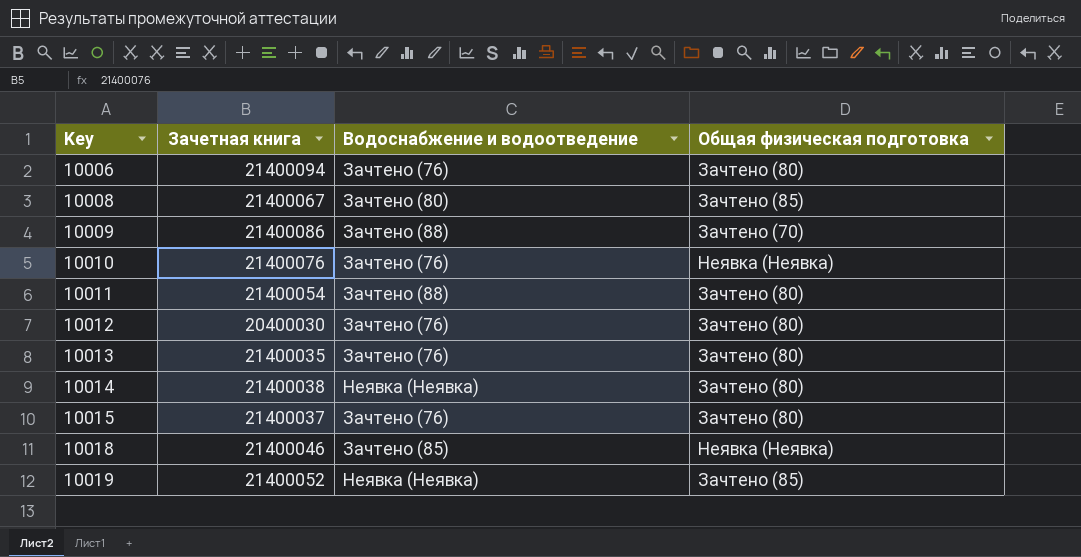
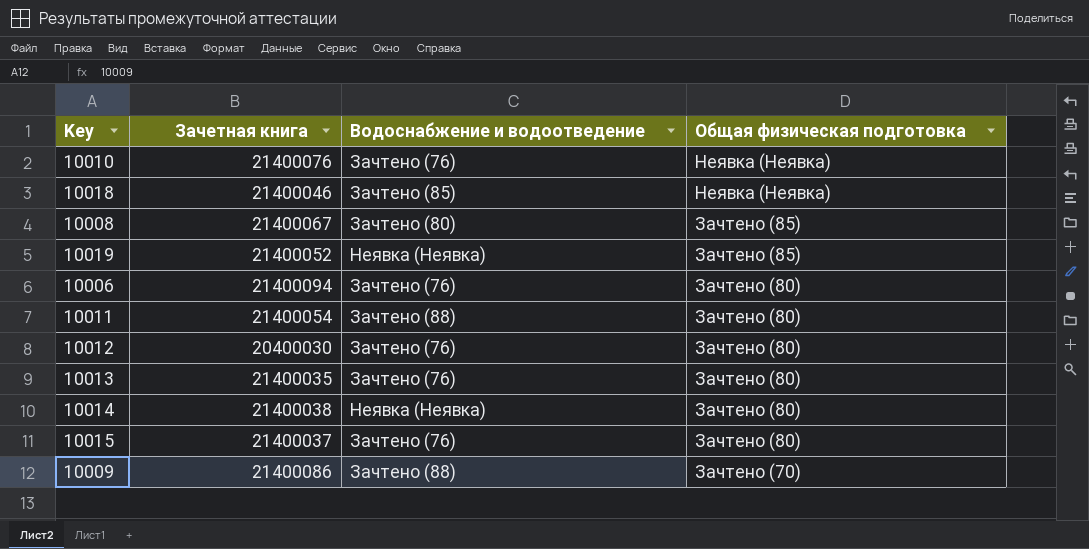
row order: Key ascending -> Общая физическая подготовка descending

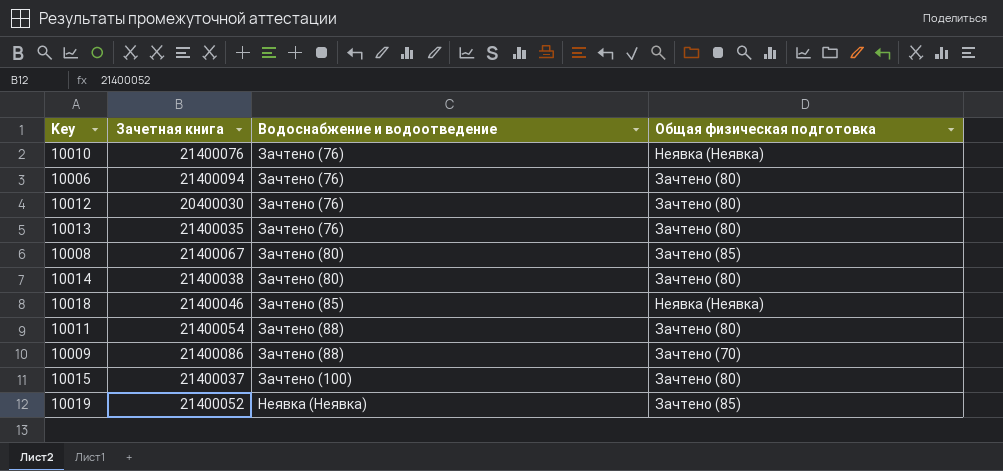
row order: Общая физическая подготовка descending -> Водоснабжение и водоотведение ascending
10014 | Водоснабжение и водоотведение: Неявка (Неявка) -> Зачтено (80)
10015 | Водоснабжение и водоотведение: Зачтено (76) -> Зачтено (100)

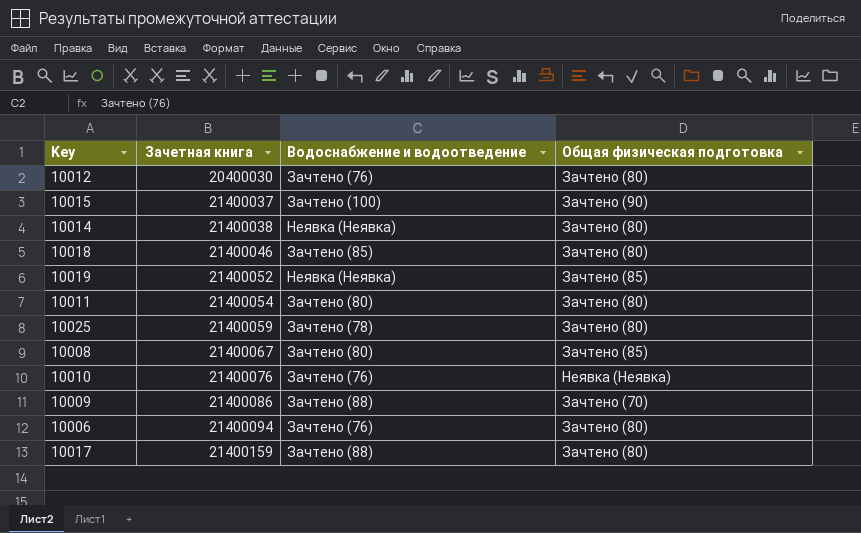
row order: Водоснабжение и водоотведение ascending -> Зачетная книга ascending
row 10013: 21400035 | Зачтено (76) | Зачтено (80) -> none
10015 | Общая физическая подготовка: Зачтено (80) -> Зачтено (90)
10014 | Водоснабжение и водоотведение: Зачтено (80) -> Неявка (Неявка)
10018 | Общая физическая подготовка: Неявка (Неявка) -> Зачтено (80)
10011 | Водоснабжение и водоотведение: Зачтено (88) -> Зачтено (80)
row 10025: none -> 21400059 | Зачтено (78) | Зачтено (80)
row 10017: none -> 21400159 | Зачтено (88) | Зачтено (80)

